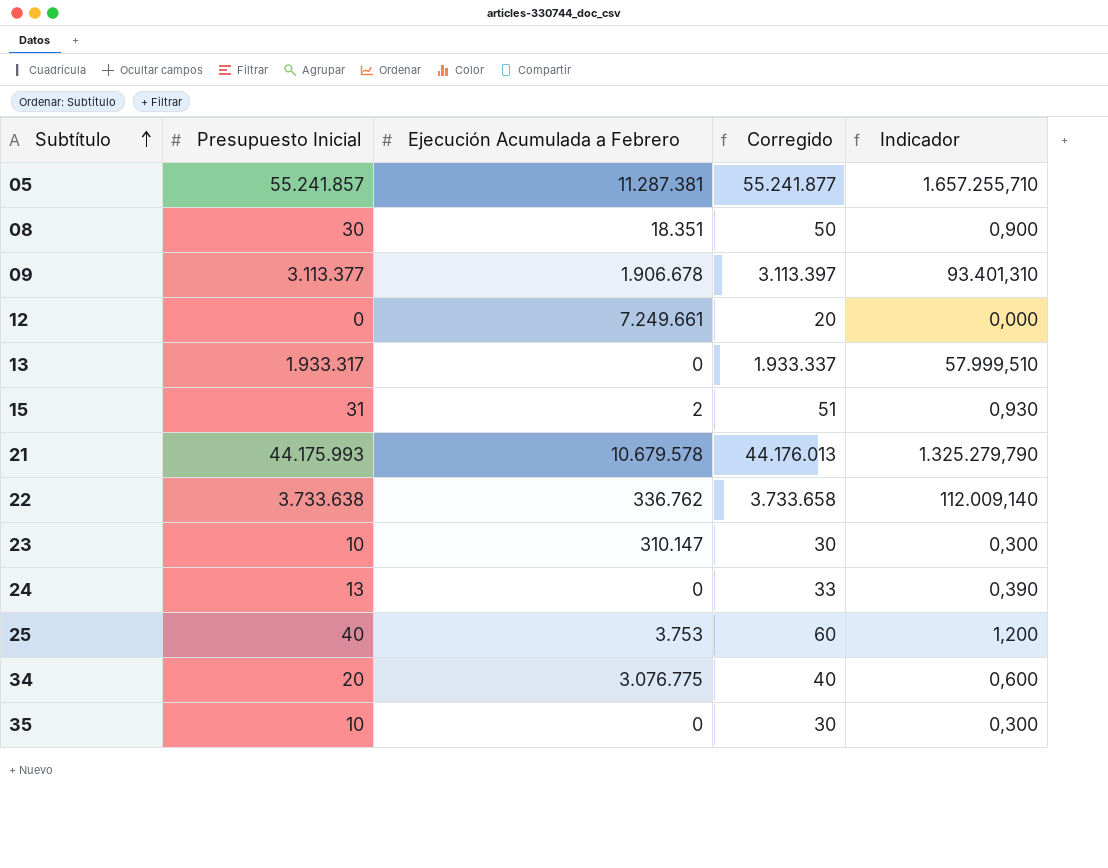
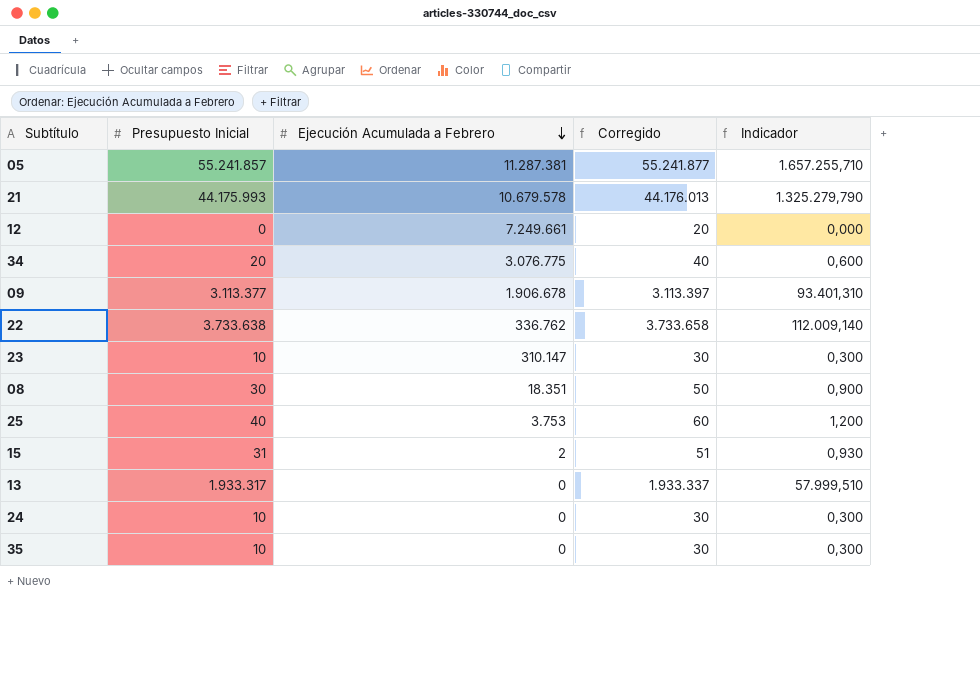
row order: Subtítulo ascending -> Ejecución Acumulada a Febrero descending
24 | Presupuesto Inicial: 13 -> 10
24 | Corregido: 33 -> 30
24 | Indicador: 0,390 -> 0,300

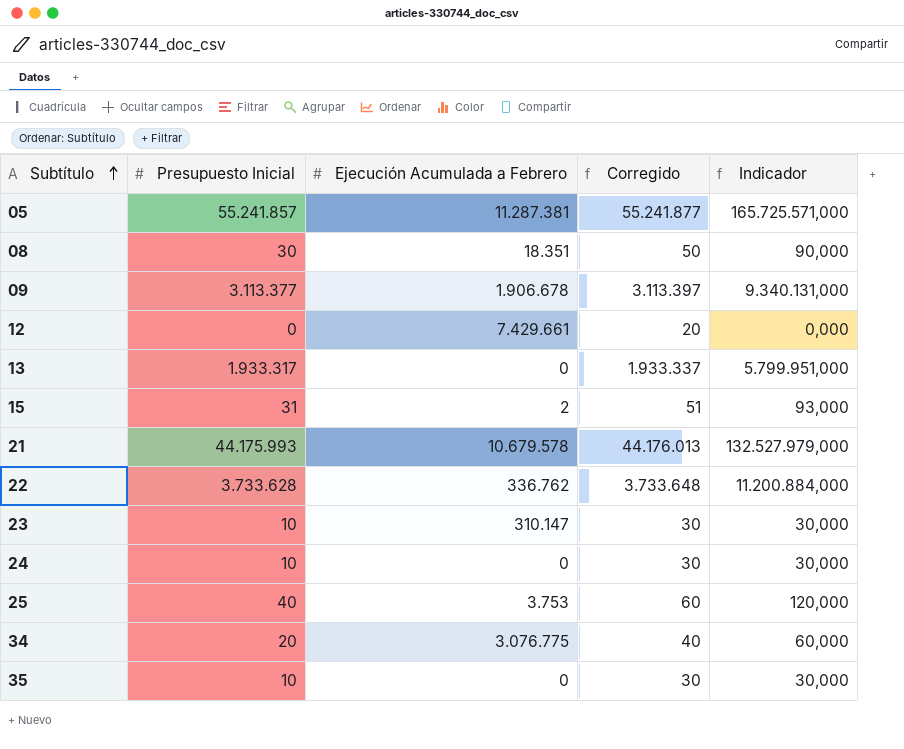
row order: Ejecución Acumulada a Febrero descending -> Subtítulo ascending
column Indicador | formula: [Presupuesto Inicial] * 0,03 -> [Presupuesto Inicial] * 3
12 | Ejecución Acumulada a Febrero: 7.249.661 -> 7.429.661
22 | Presupuesto Inicial: 3.733.638 -> 3.733.628
22 | Corregido: 3.733.658 -> 3.733.648

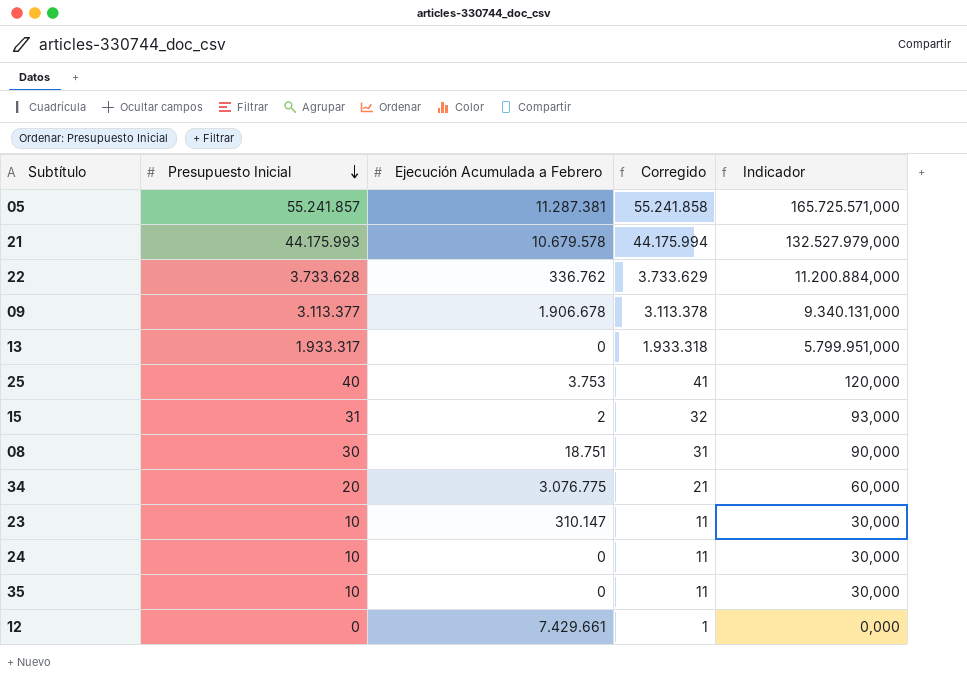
row order: Subtítulo ascending -> Presupuesto Inicial descending
column Corregido | formula: [Presupuesto Inicial] + 20 -> [Presupuesto Inicial] + 1
08 | Ejecución Acumulada a Febrero: 18.351 -> 18.751

